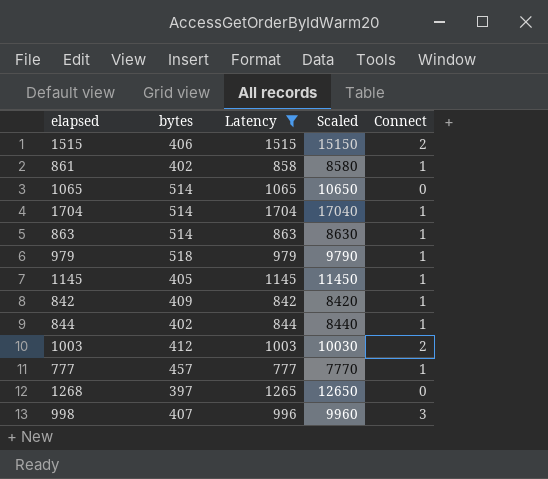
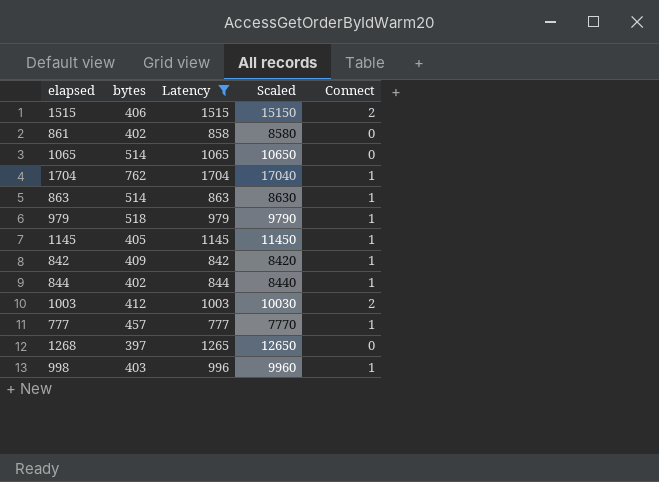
861 | Connect: 1 -> 0
1704 | bytes: 514 -> 762
998 | bytes: 407 -> 403
998 | Connect: 3 -> 1

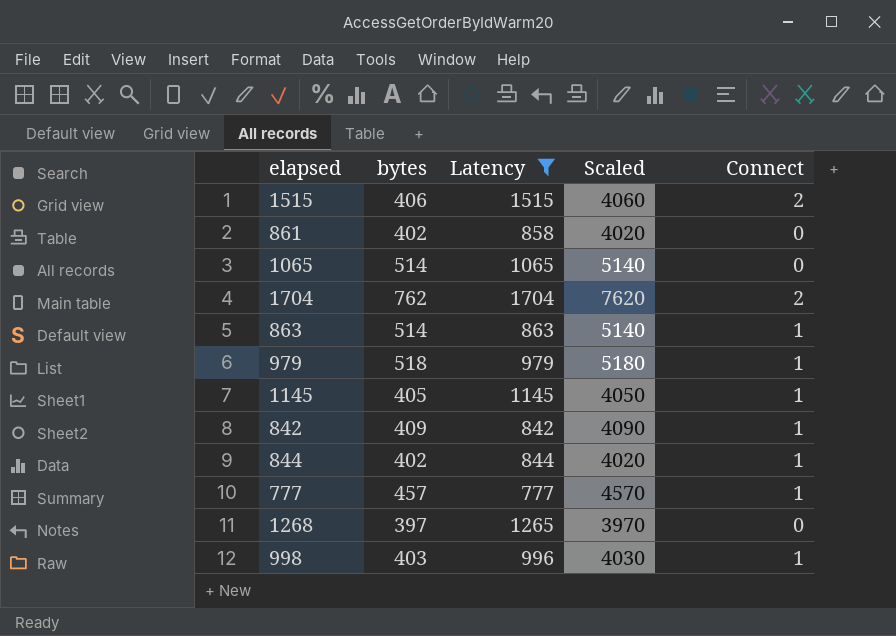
column Scaled | formula: [Latency] * 10 -> [bytes] * 10
row 1003: 412 | 1003 | 10030 | 2 -> none
1704 | Connect: 1 -> 2

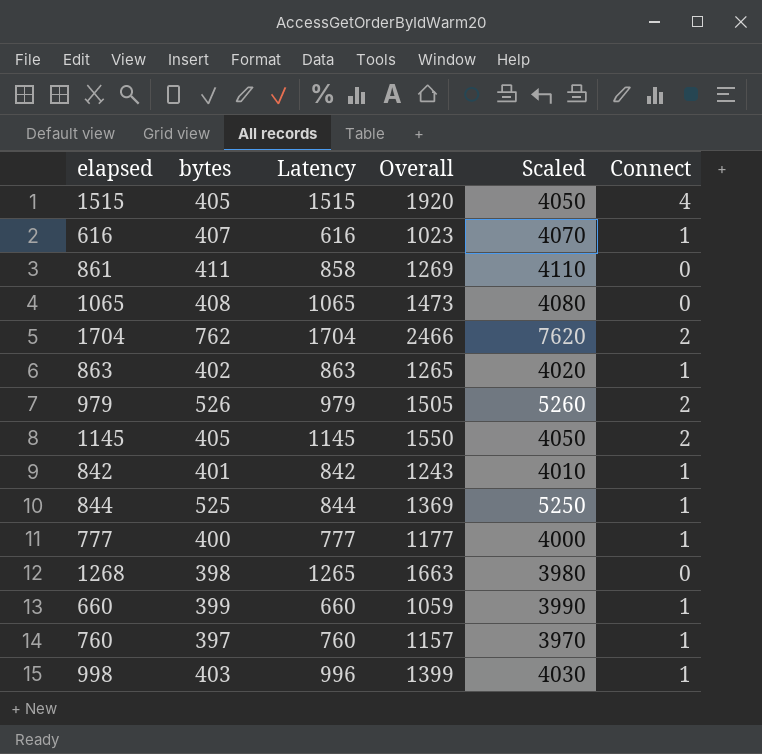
filter: Latency >= 777 -> none
column Overall | formula: none -> [bytes] + [Latency]
1515 | bytes: 406 -> 405
1515 | Scaled: 4060 -> 4050
1515 | Connect: 2 -> 4
861 | bytes: 402 -> 411
861 | Scaled: 4020 -> 4110
1065 | bytes: 514 -> 408
1065 | Scaled: 5140 -> 4080
863 | bytes: 514 -> 402
863 | Scaled: 5140 -> 4020
979 | bytes: 518 -> 526
979 | Scaled: 5180 -> 5260
979 | Connect: 1 -> 2
1145 | Connect: 1 -> 2
842 | bytes: 409 -> 401
842 | Scaled: 4090 -> 4010
844 | bytes: 402 -> 525
844 | Scaled: 4020 -> 5250
777 | bytes: 457 -> 400
777 | Scaled: 4570 -> 4000
1268 | bytes: 397 -> 398
1268 | Scaled: 3970 -> 3980

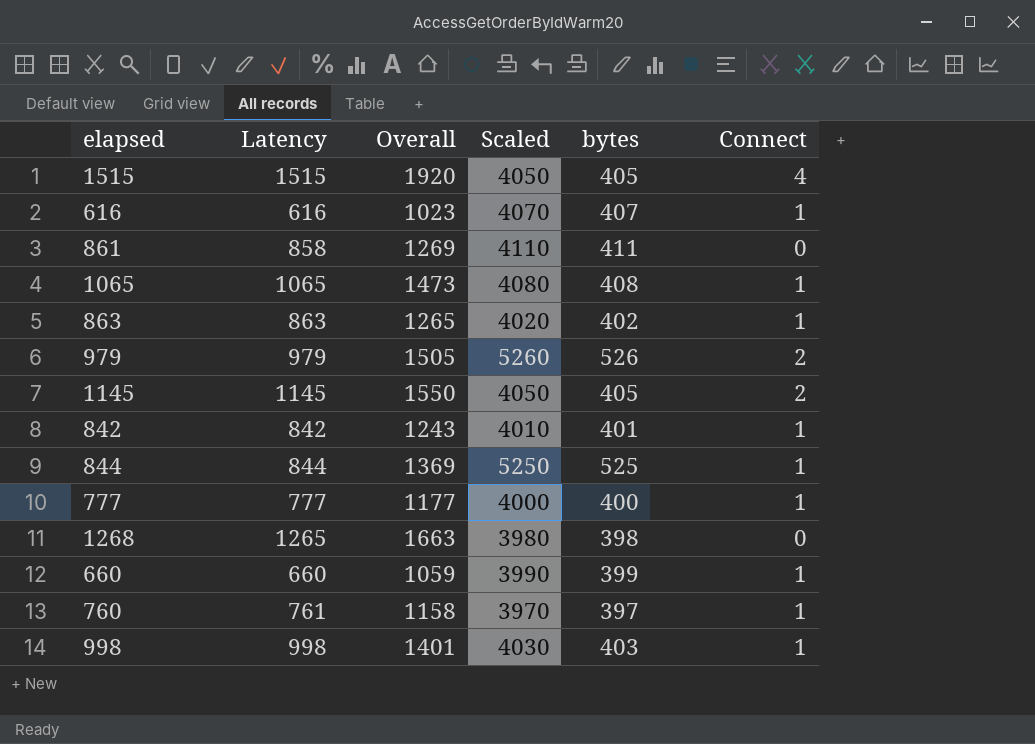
column bytes | position: 2 -> 5
row 1704: 762 | 1704 | 2466 | 7620 | 2 -> none
1065 | Connect: 0 -> 1
760 | Latency: 760 -> 761
760 | Overall: 1157 -> 1158
998 | Latency: 996 -> 998
998 | Overall: 1399 -> 1401

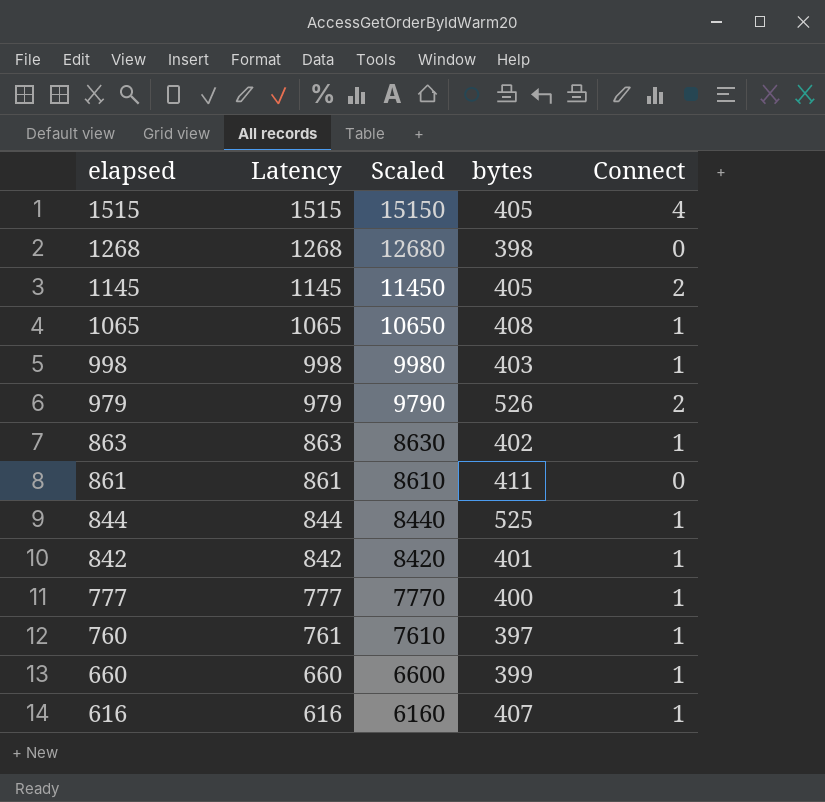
row order: none -> elapsed descending
column Overall | formula: [Latency] + [bytes] -> none
column Scaled | formula: [bytes] * 10 -> [Latency] * 10
1268 | Latency: 1265 -> 1268
861 | Latency: 858 -> 861

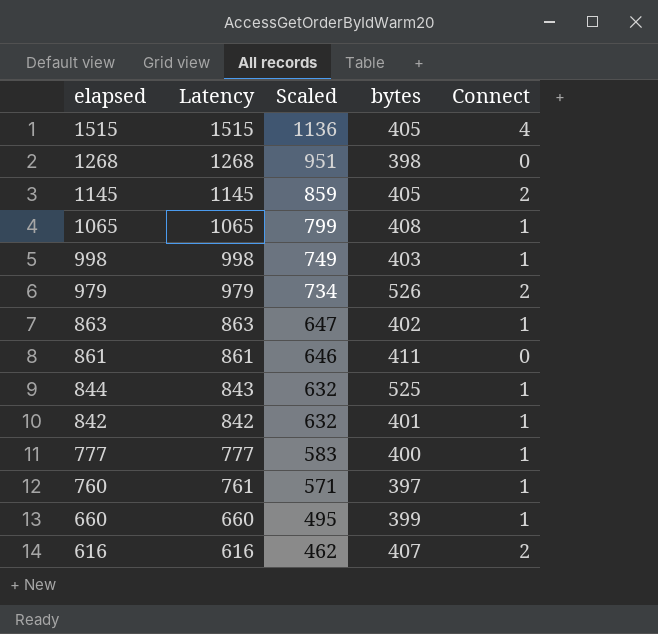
column Scaled | formula: [Latency] * 10 -> [Latency] * 0.75
844 | Latency: 844 -> 843
616 | Connect: 1 -> 2

